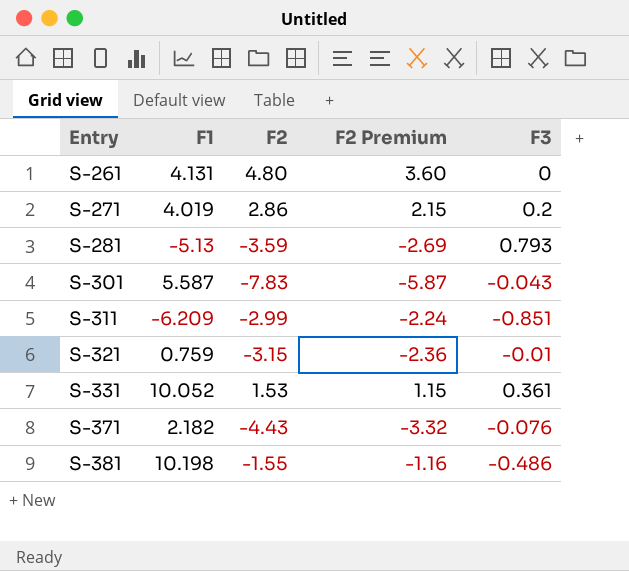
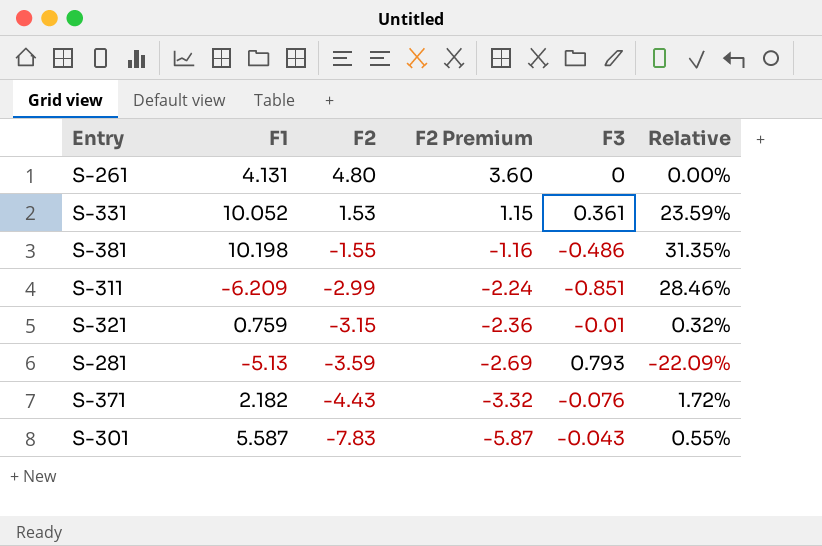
row order: Entry ascending -> F2 descending
column Relative | formula: none -> [F3] / [F2]
row S-271: 4.019 | 2.86 | 2.15 | 0.2 -> none

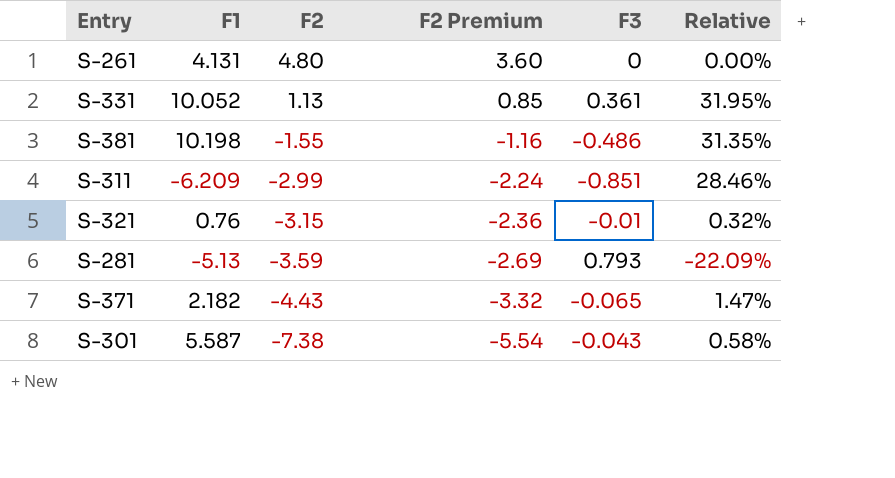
S-331 | F2: 1.53 -> 1.13
S-331 | F2 Premium: 1.15 -> 0.85
S-331 | Relative: 23.59% -> 31.95%
S-321 | F1: 0.759 -> 0.76
S-371 | F3: -0.076 -> -0.065
S-371 | Relative: 1.72% -> 1.47%
S-301 | F2: -7.83 -> -7.38
S-301 | F2 Premium: -5.87 -> -5.54
S-301 | Relative: 0.55% -> 0.58%

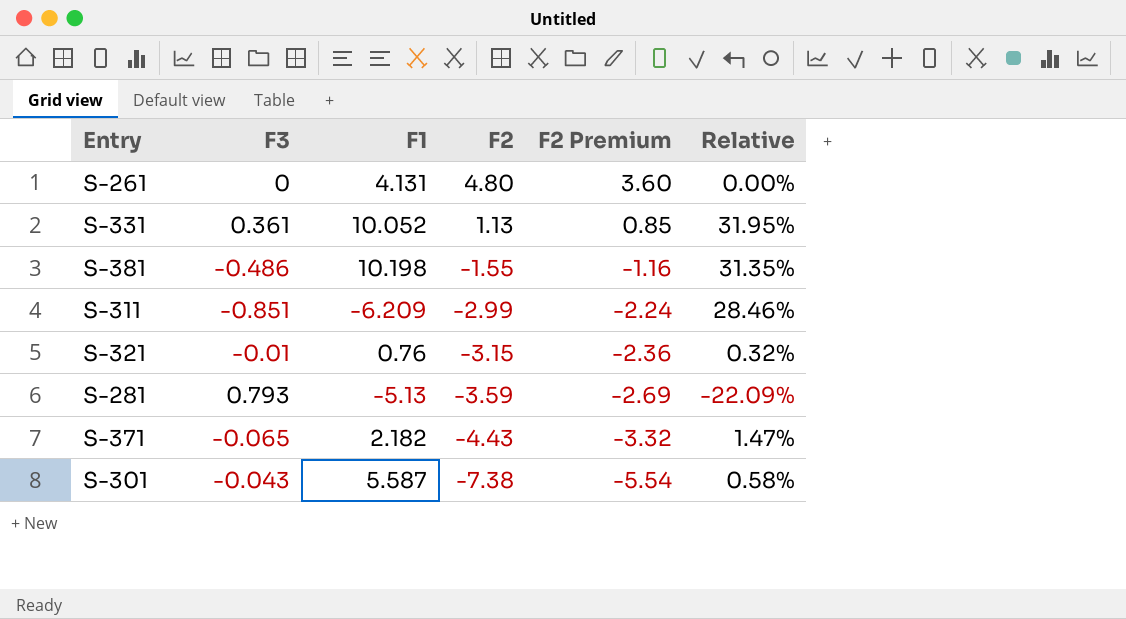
column F3 | position: 5 -> 2

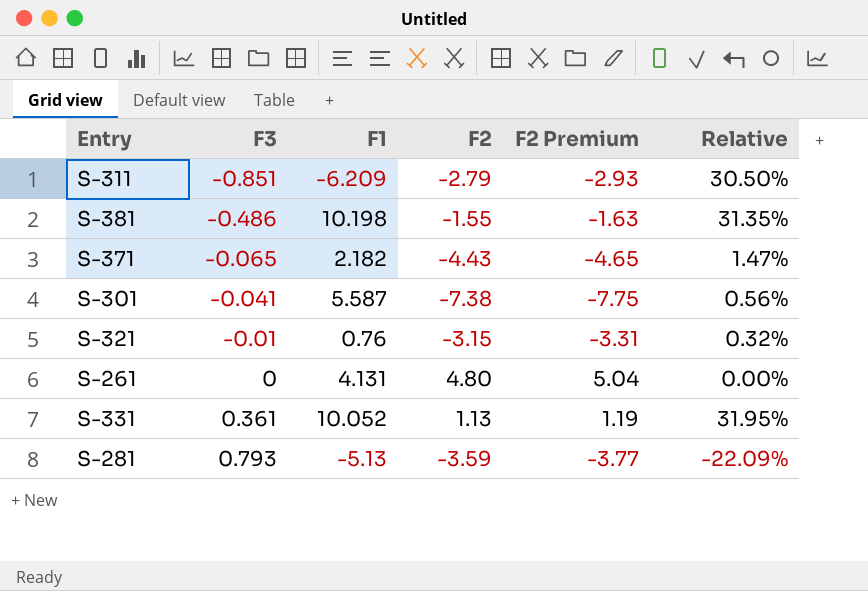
row order: F2 descending -> F3 ascending
column F2 Premium | formula: [F2] * 0.75 -> [F2] * 1.05
S-311 | F2: -2.99 -> -2.79
S-311 | Relative: 28.46% -> 30.50%
S-301 | F3: -0.043 -> -0.041
S-301 | Relative: 0.58% -> 0.56%

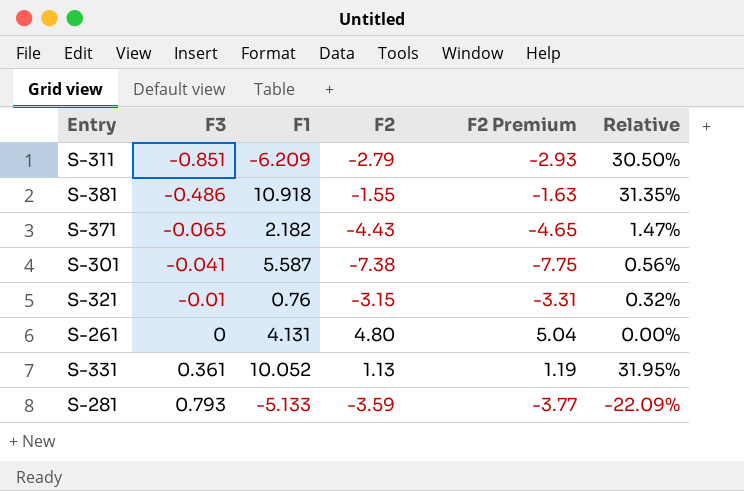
S-381 | F1: 10.198 -> 10.918
S-281 | F1: -5.13 -> -5.133

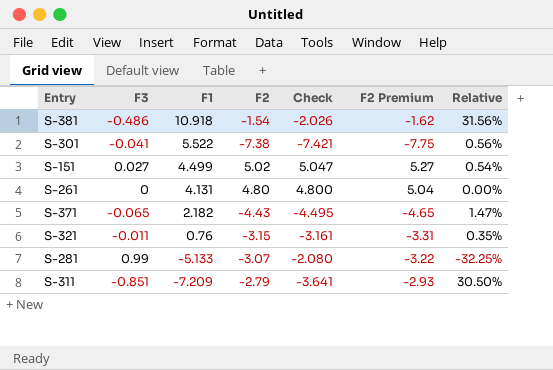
row order: F3 ascending -> F1 descending
column Check | formula: none -> [F3] + [F2]
row S-331: 0.361 | 10.052 | 1.13 | 1.19 | 31.95% -> none
S-381 | F2: -1.55 -> -1.54
S-381 | F2 Premium: -1.63 -> -1.62
S-381 | Relative: 31.35% -> 31.56%
S-301 | F1: 5.587 -> 5.522
row S-151: none -> 0.027 | 4.499 | 5.02 | 5.047 | 5.27 | 0.54%
S-321 | F3: -0.01 -> -0.011
S-321 | Relative: 0.32% -> 0.35%
S-281 | F3: 0.793 -> 0.99
S-281 | F2: -3.59 -> -3.07
S-281 | F2 Premium: -3.77 -> -3.22
S-281 | Relative: -22.09% -> -32.25%
S-311 | F1: -6.209 -> -7.209

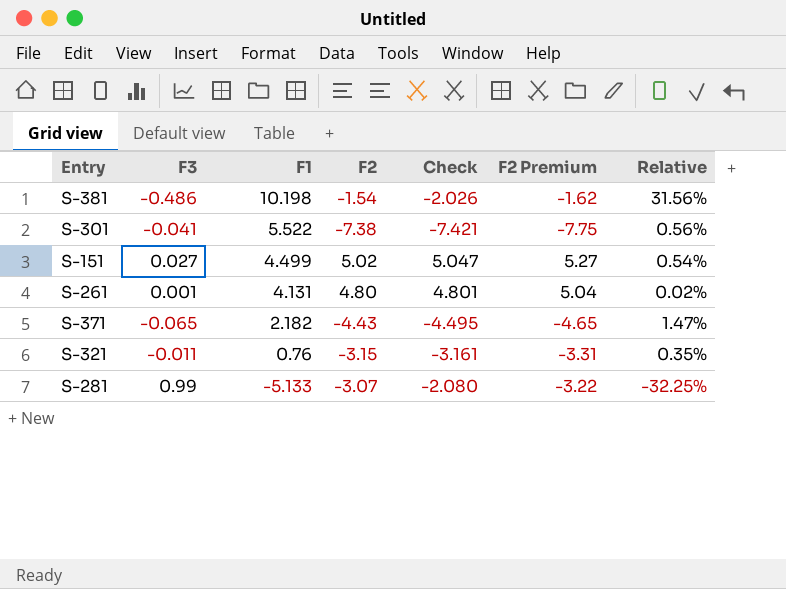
row S-311: -0.851 | -7.209 | -2.79 | -3.641 | -2.93 | 30.50% -> none
S-381 | F1: 10.918 -> 10.198
S-261 | F3: 0 -> 0.001
S-261 | Check: 4.800 -> 4.801
S-261 | Relative: 0.00% -> 0.02%

